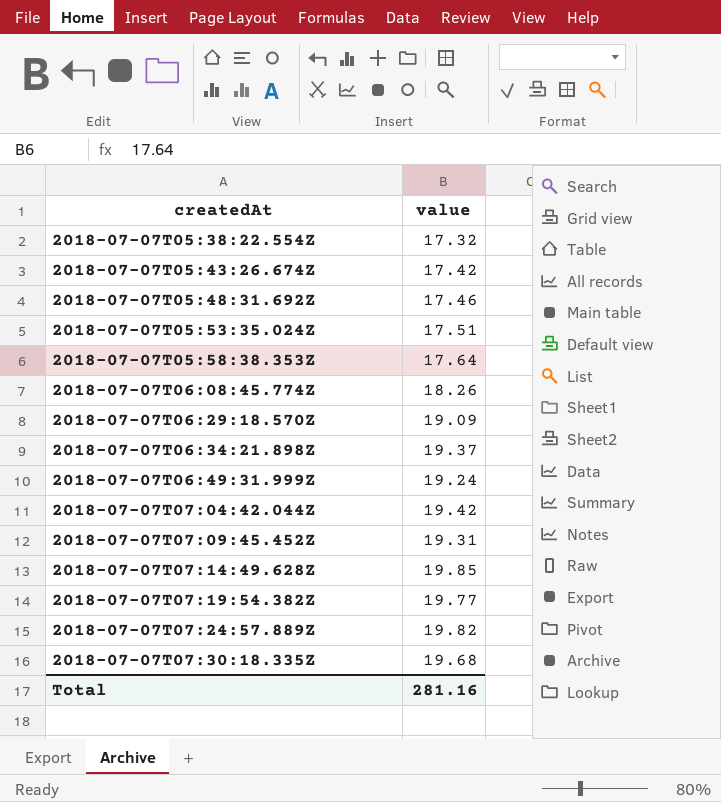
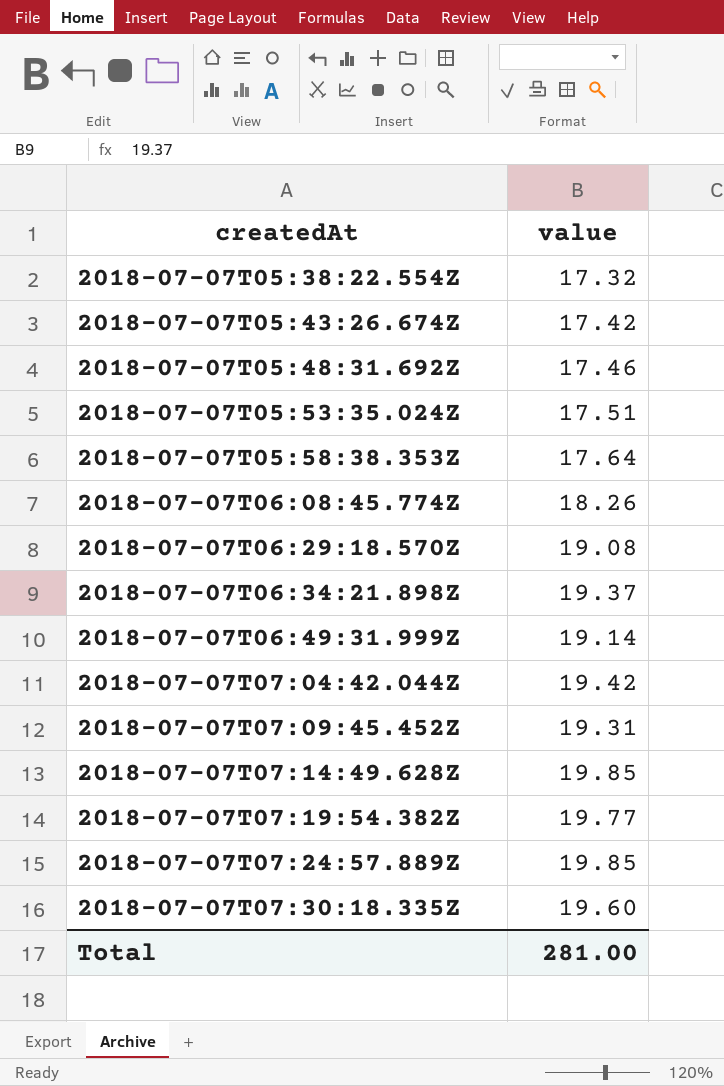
2018-07-07T06:29:18.570Z | value: 19.09 -> 19.08
2018-07-07T06:49:31.999Z | value: 19.24 -> 19.14
2018-07-07T07:24:57.889Z | value: 19.82 -> 19.85
2018-07-07T07:30:18.335Z | value: 19.68 -> 19.60
Total | value: 281.16 -> 281.00

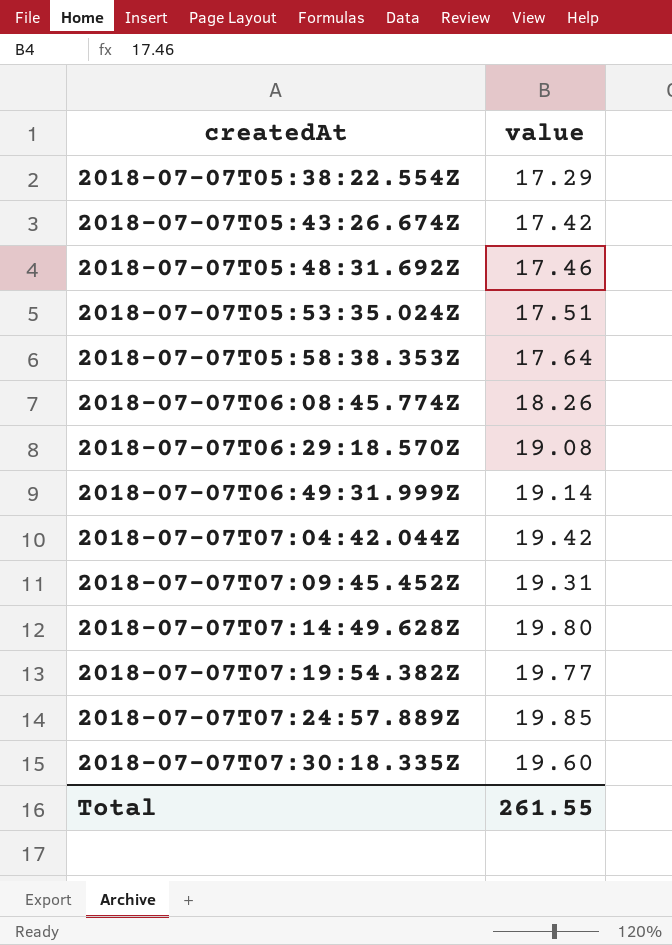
row 2018-07-07T06:34:21.898Z: 19.37 -> none
2018-07-07T05:38:22.554Z | value: 17.32 -> 17.29
2018-07-07T07:14:49.628Z | value: 19.85 -> 19.80
Total | value: 281.00 -> 261.55

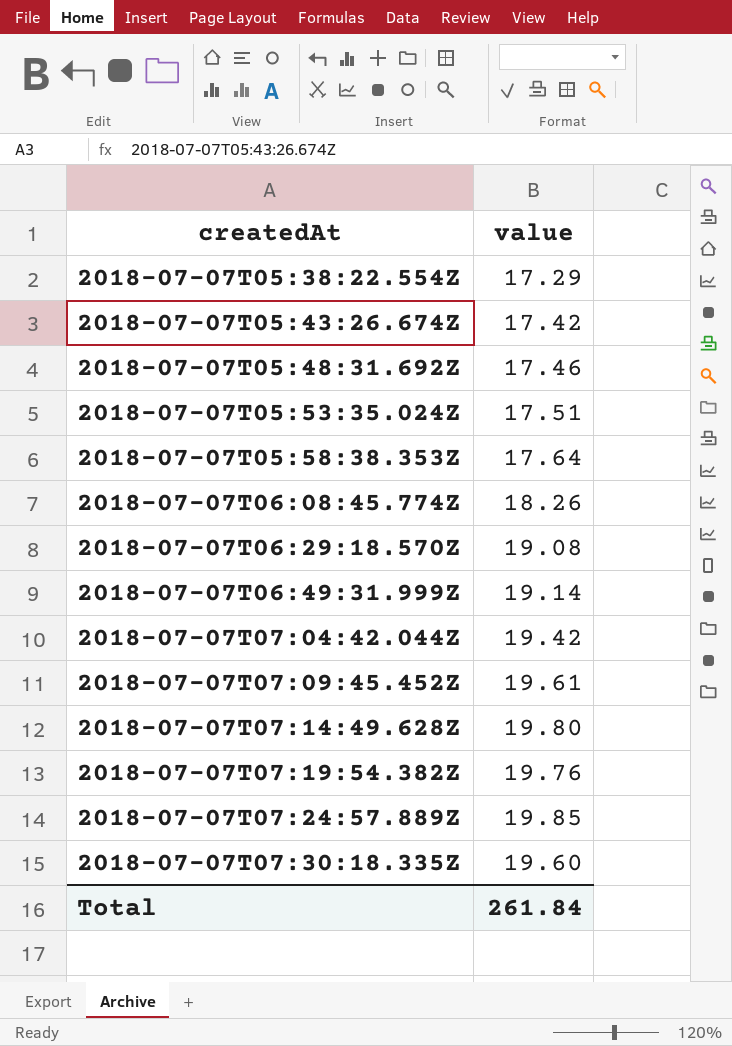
2018-07-07T07:09:45.452Z | value: 19.31 -> 19.61
2018-07-07T07:19:54.382Z | value: 19.77 -> 19.76
Total | value: 261.55 -> 261.84

